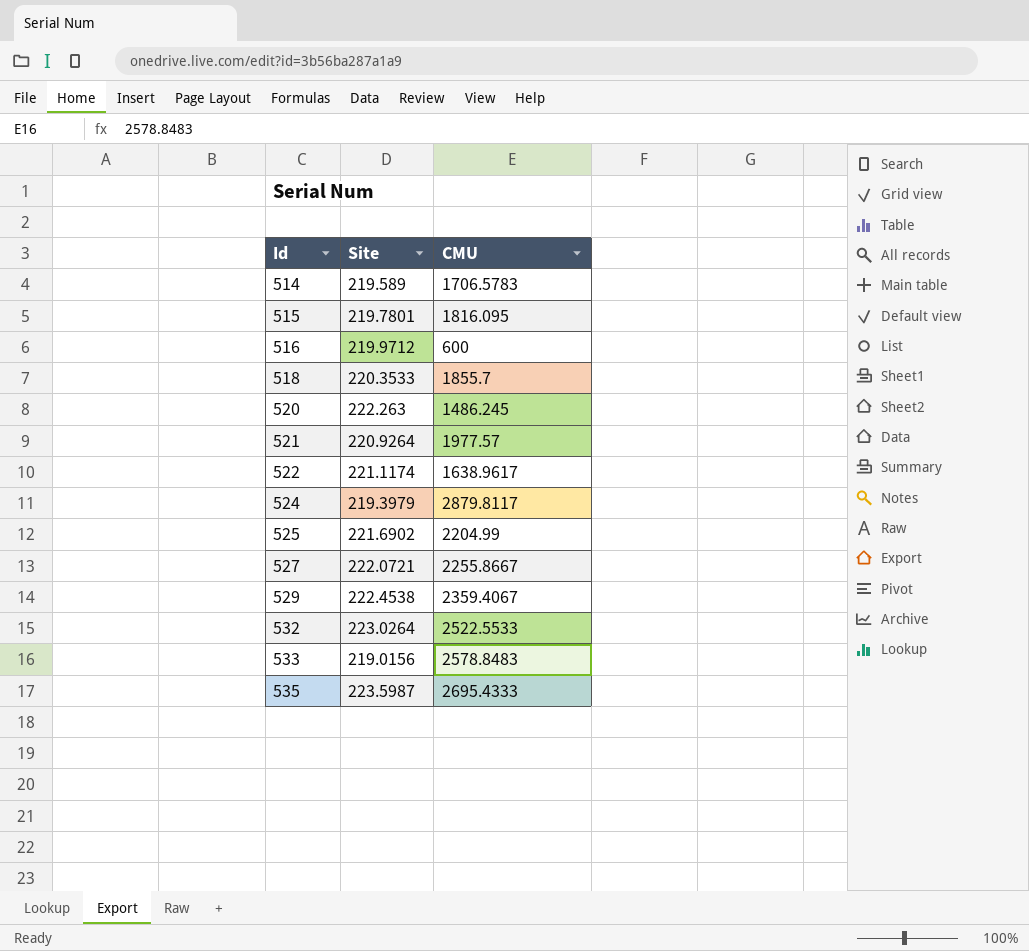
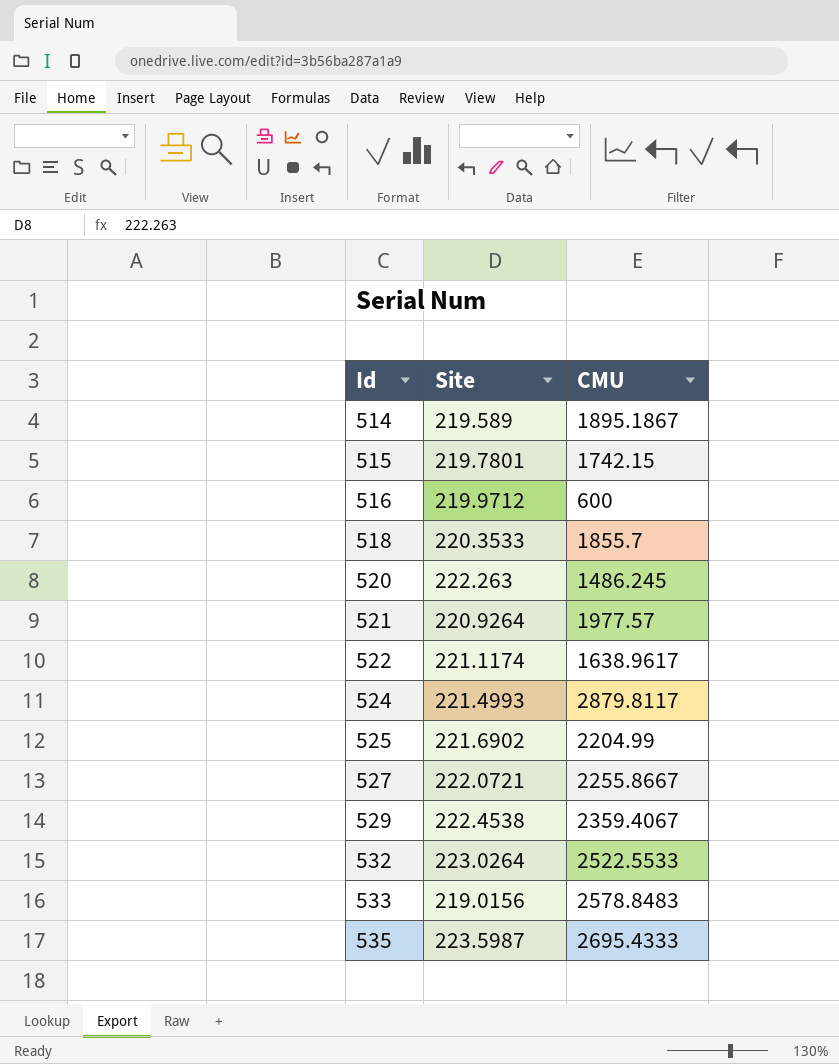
514 | CMU: 1706.5783 -> 1895.1867
515 | CMU: 1816.095 -> 1742.15
524 | Site: 219.3979 -> 221.4993

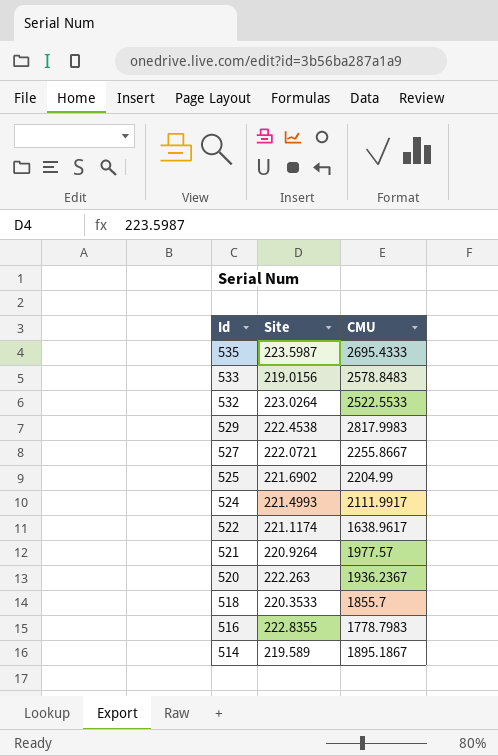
row order: Id ascending -> Id descending
row 515: 219.7801 | 1742.15 -> none
529 | CMU: 2359.4067 -> 2817.9983
524 | CMU: 2879.8117 -> 2111.9917
520 | CMU: 1486.245 -> 1936.2367
516 | Site: 219.9712 -> 222.8355
516 | CMU: 600 -> 1778.7983

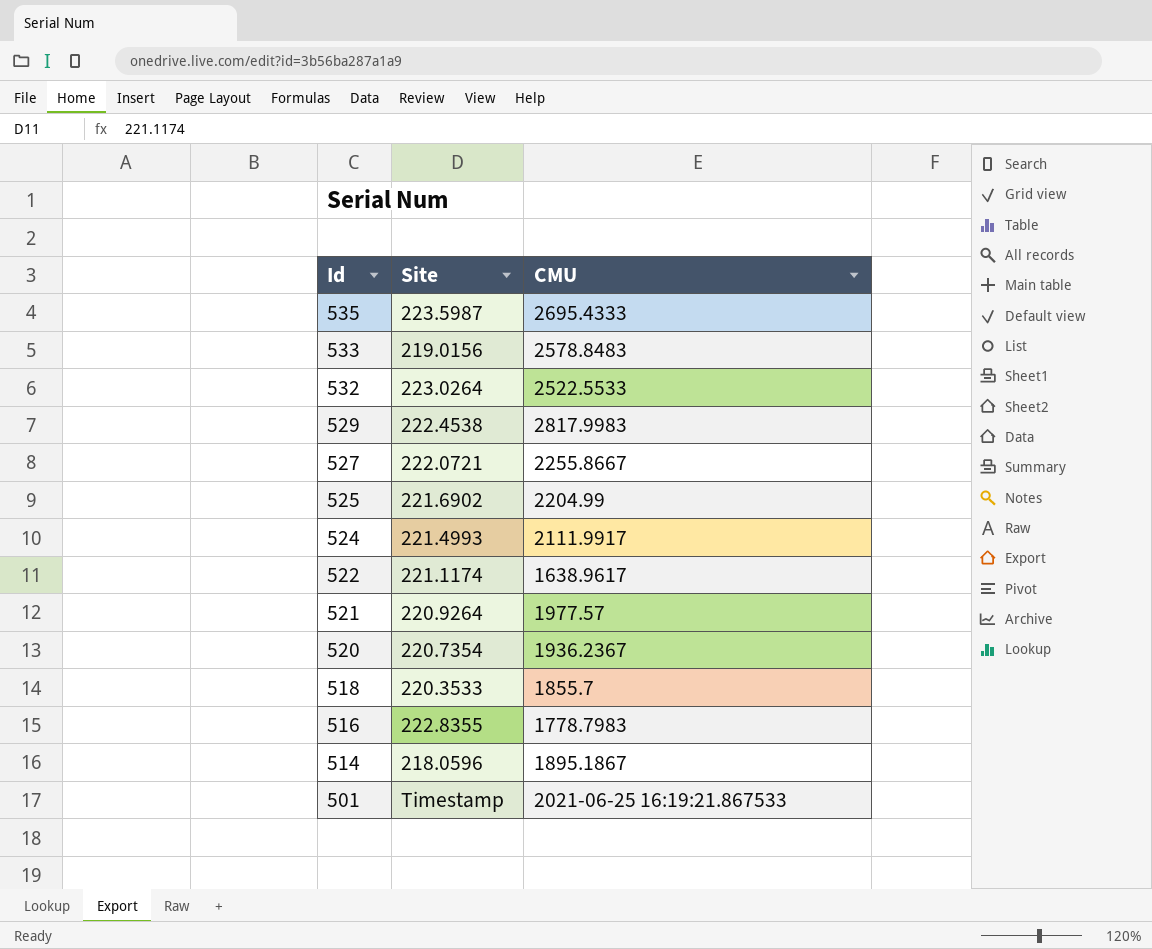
520 | Site: 222.263 -> 220.7354
514 | Site: 219.589 -> 218.0596
row 501: none -> Timestamp | 2021-06-25 16:19:21.867533

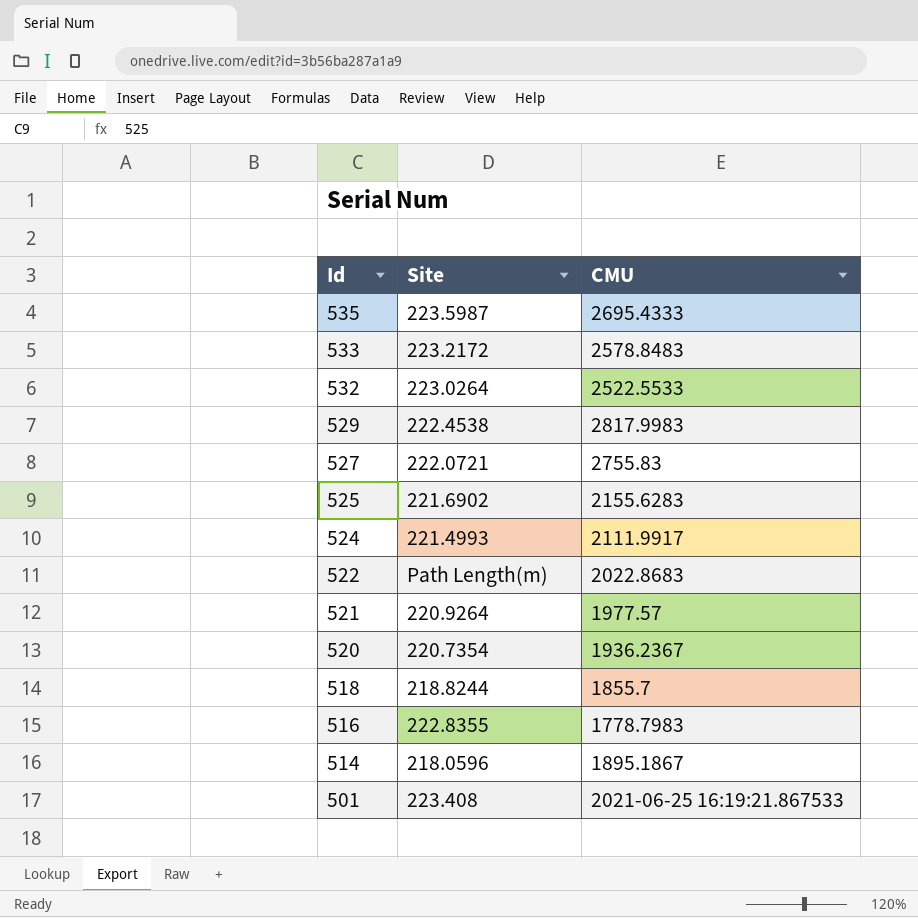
533 | Site: 219.0156 -> 223.2172
527 | CMU: 2255.8667 -> 2755.83
525 | CMU: 2204.99 -> 2155.6283
522 | Site: 221.1174 -> Path Length(m)
522 | CMU: 1638.9617 -> 2022.8683
518 | Site: 220.3533 -> 218.8244
501 | Site: Timestamp -> 223.408

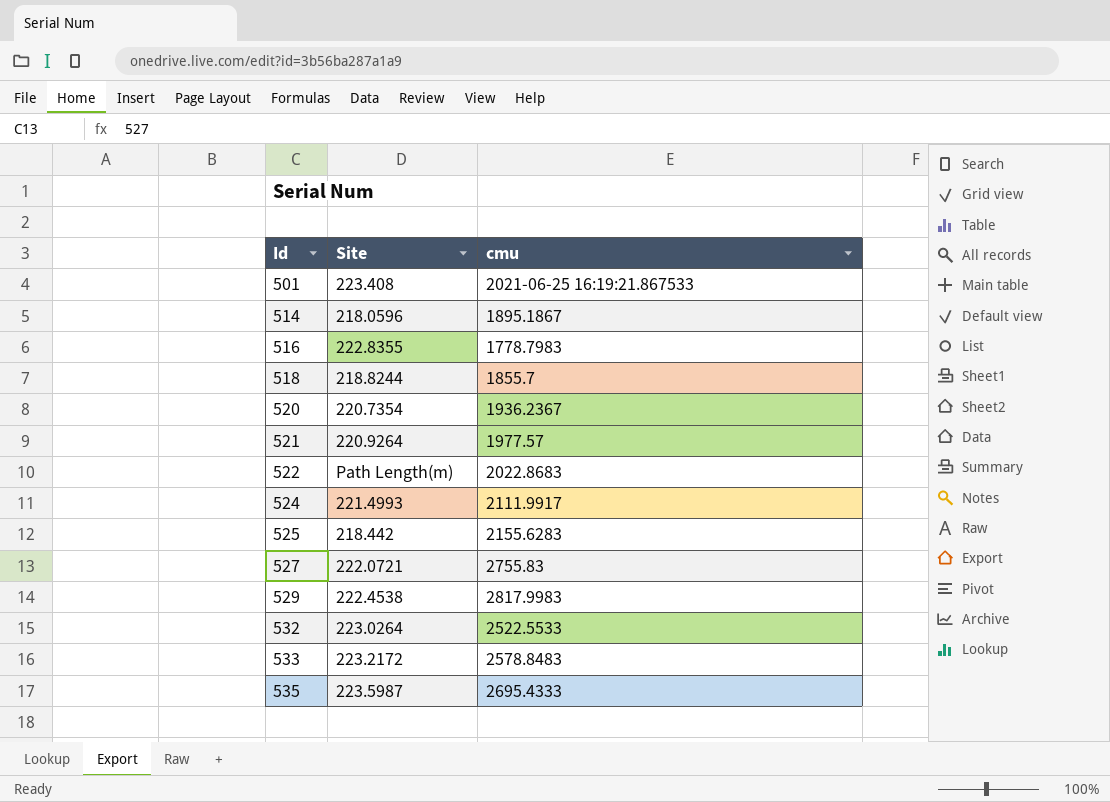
row order: Id descending -> Id ascending
column name: CMU -> cmu
525 | Site: 221.6902 -> 218.442

